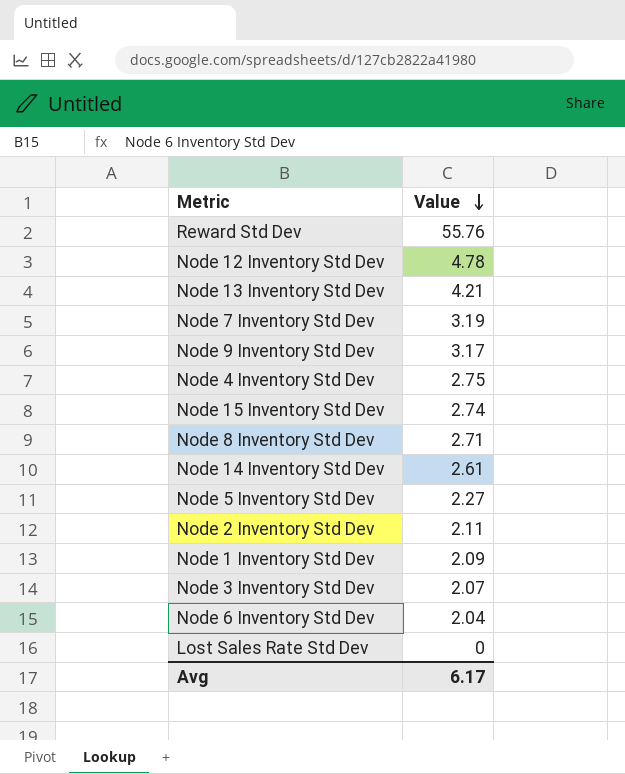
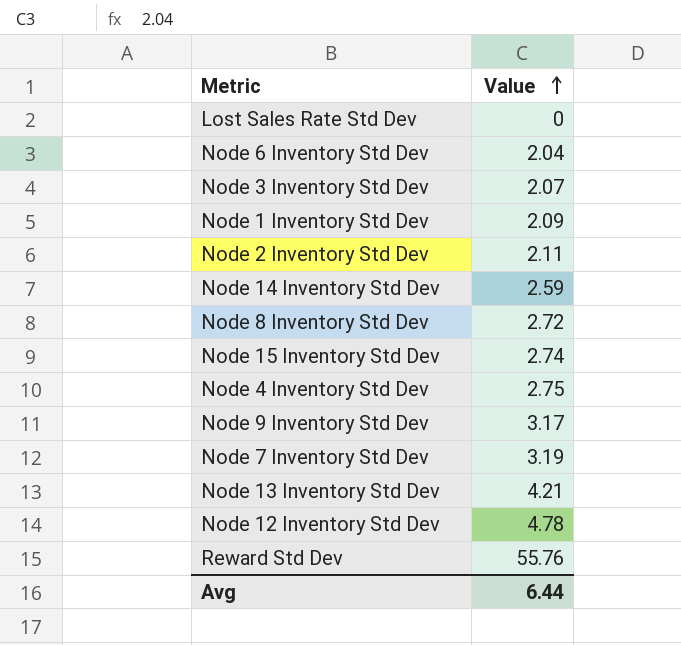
row order: Value descending -> Value ascending
row Node 5 Inventory Std Dev: 2.27 -> none
Node 14 Inventory Std Dev | Value: 2.61 -> 2.59
Node 8 Inventory Std Dev | Value: 2.71 -> 2.72
Avg | Value: 6.17 -> 6.44

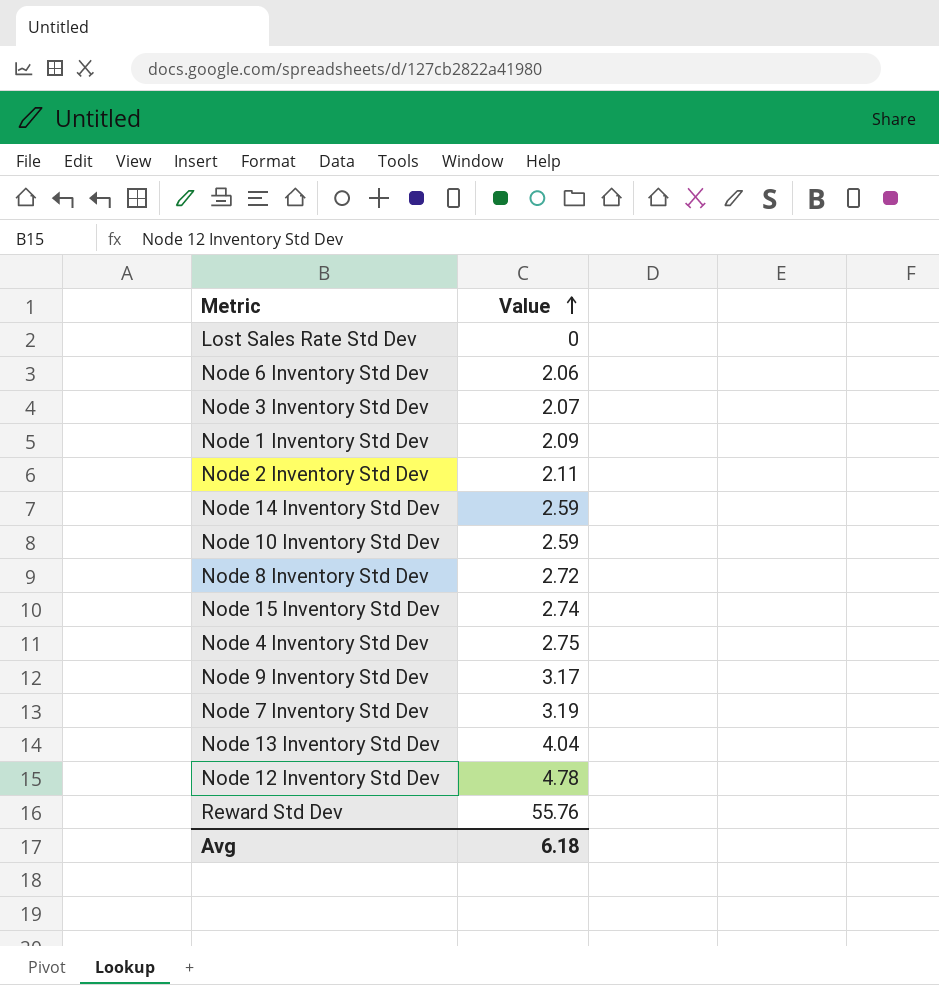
Node 6 Inventory Std Dev | Value: 2.04 -> 2.06
row Node 10 Inventory Std Dev: none -> 2.59
Node 13 Inventory Std Dev | Value: 4.21 -> 4.04
Avg | Value: 6.44 -> 6.18

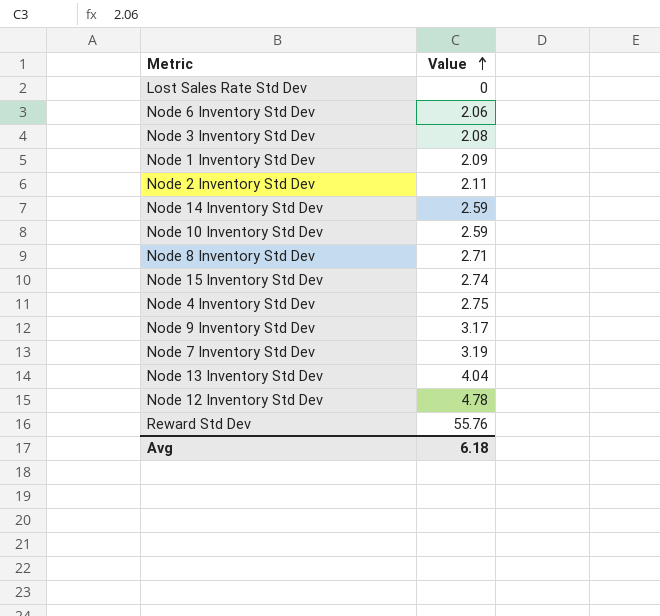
Node 3 Inventory Std Dev | Value: 2.07 -> 2.08
Node 8 Inventory Std Dev | Value: 2.72 -> 2.71

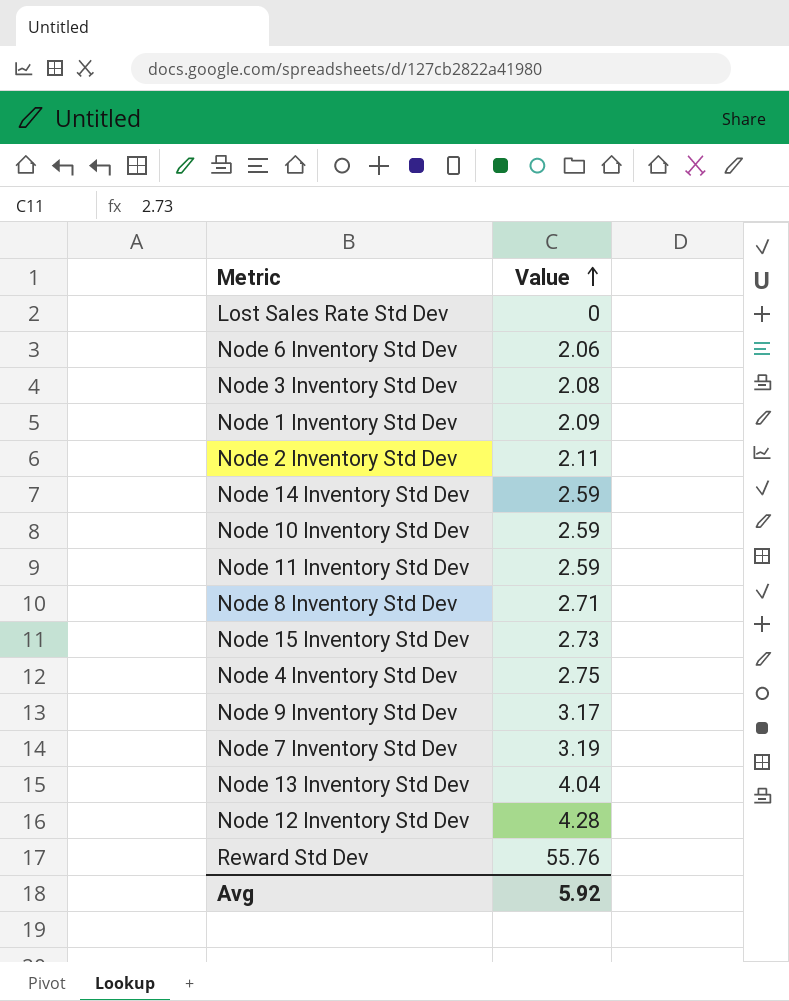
row Node 11 Inventory Std Dev: none -> 2.59
Node 15 Inventory Std Dev | Value: 2.74 -> 2.73
Node 12 Inventory Std Dev | Value: 4.78 -> 4.28
Avg | Value: 6.18 -> 5.92

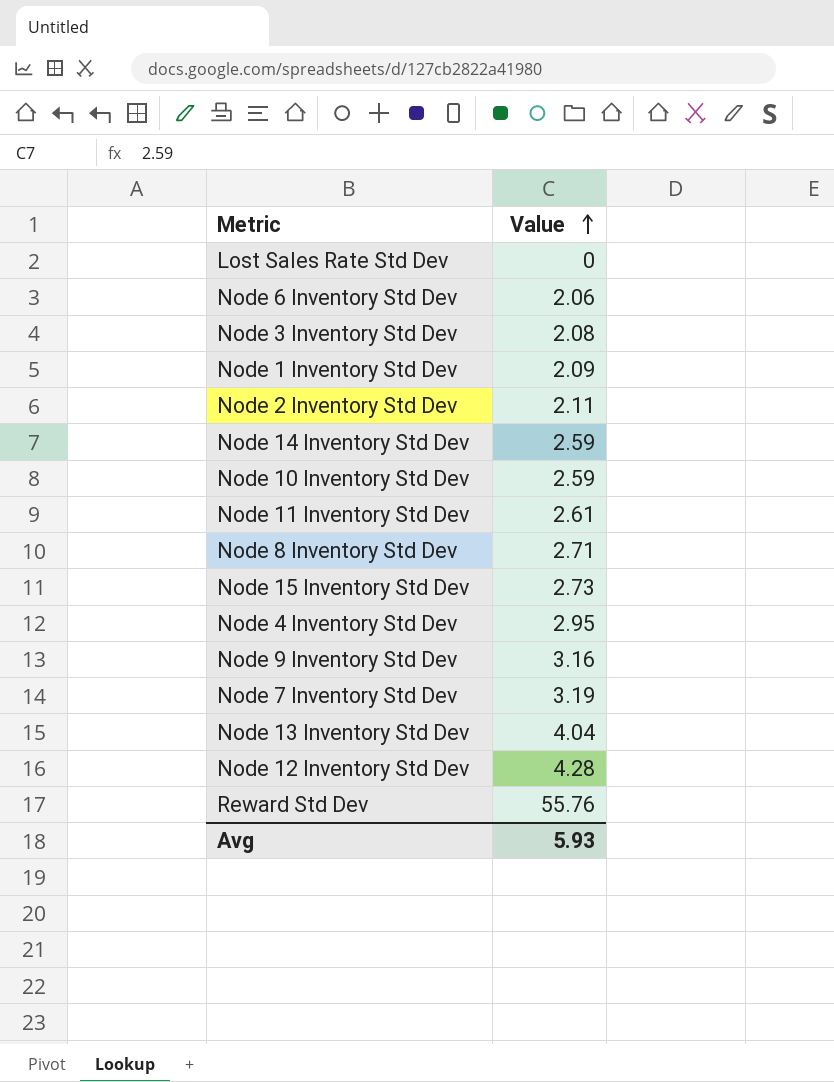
Node 11 Inventory Std Dev | Value: 2.59 -> 2.61
Node 4 Inventory Std Dev | Value: 2.75 -> 2.95
Node 9 Inventory Std Dev | Value: 3.17 -> 3.16
Avg | Value: 5.92 -> 5.93

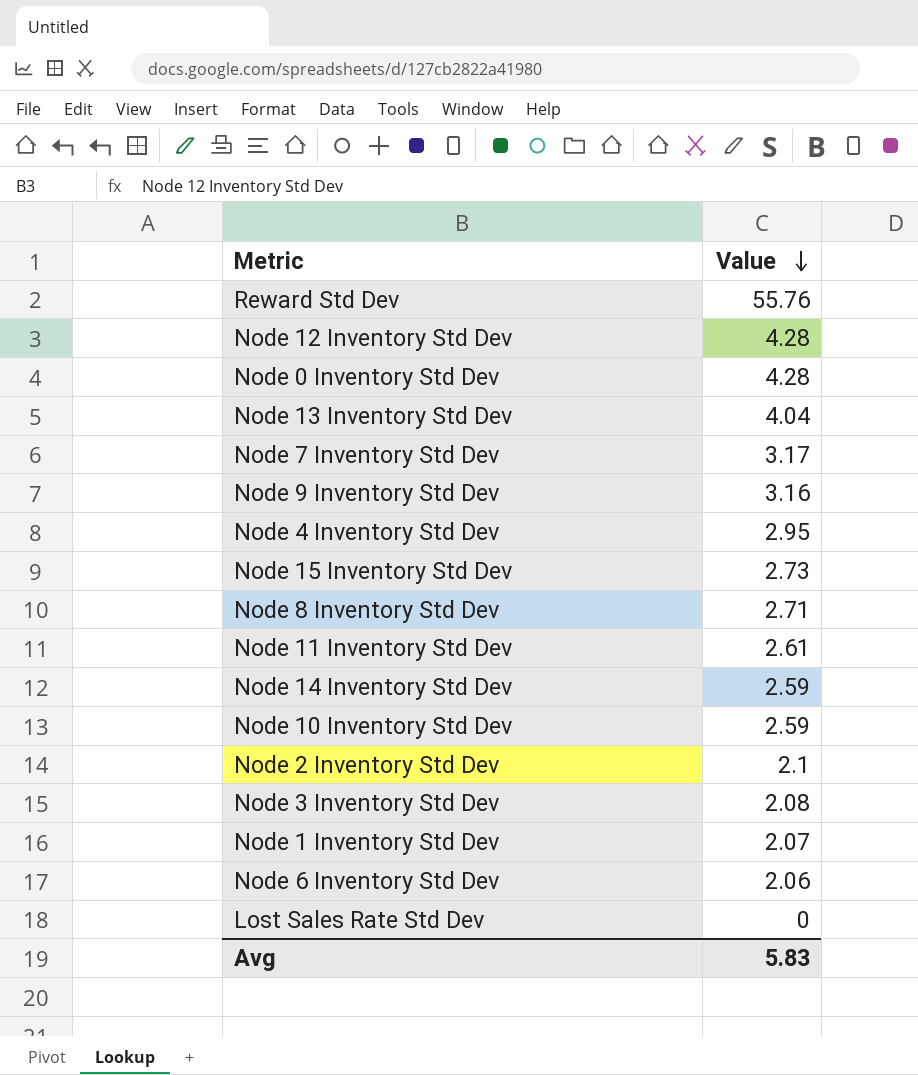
row order: Value ascending -> Value descending
row Node 0 Inventory Std Dev: none -> 4.28
Node 7 Inventory Std Dev | Value: 3.19 -> 3.17
Node 2 Inventory Std Dev | Value: 2.11 -> 2.1
Node 1 Inventory Std Dev | Value: 2.09 -> 2.07
Avg | Value: 5.93 -> 5.83

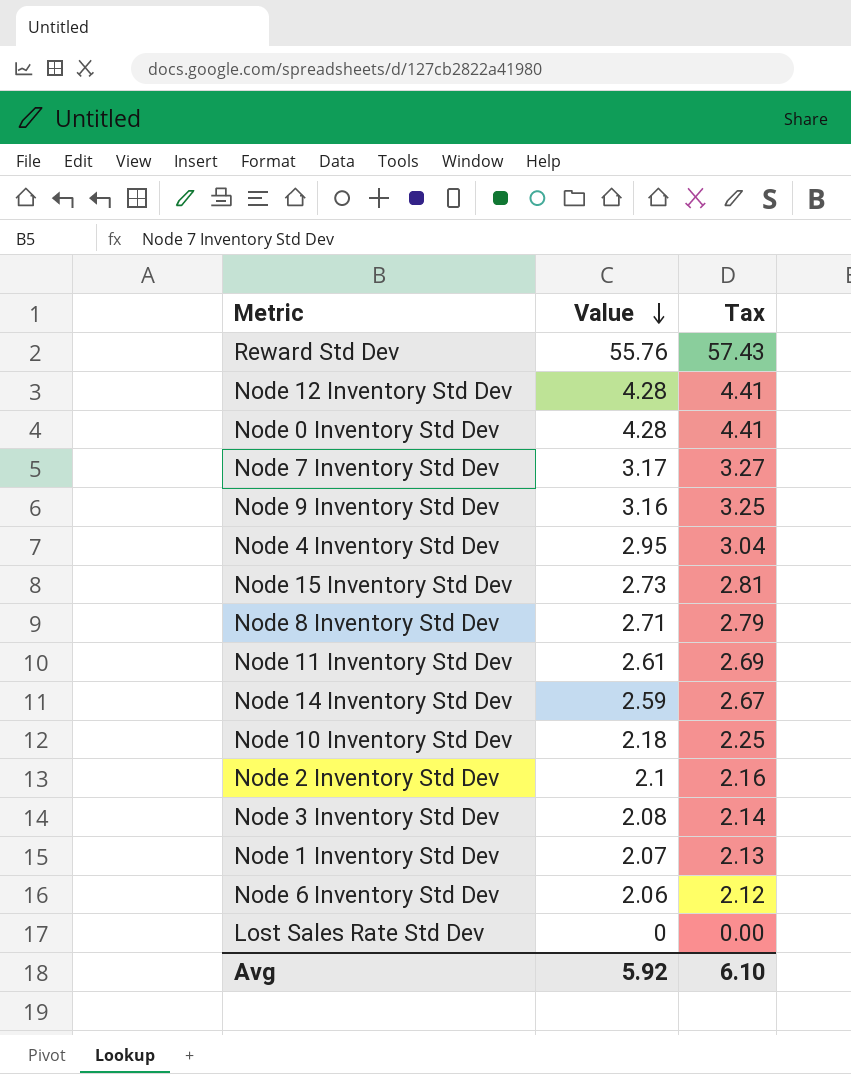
column Tax | formula: none -> [Value] * 1.03
row Node 13 Inventory Std Dev: 4.04 -> none
Node 10 Inventory Std Dev | Value: 2.59 -> 2.18
Avg | Value: 5.83 -> 5.92

